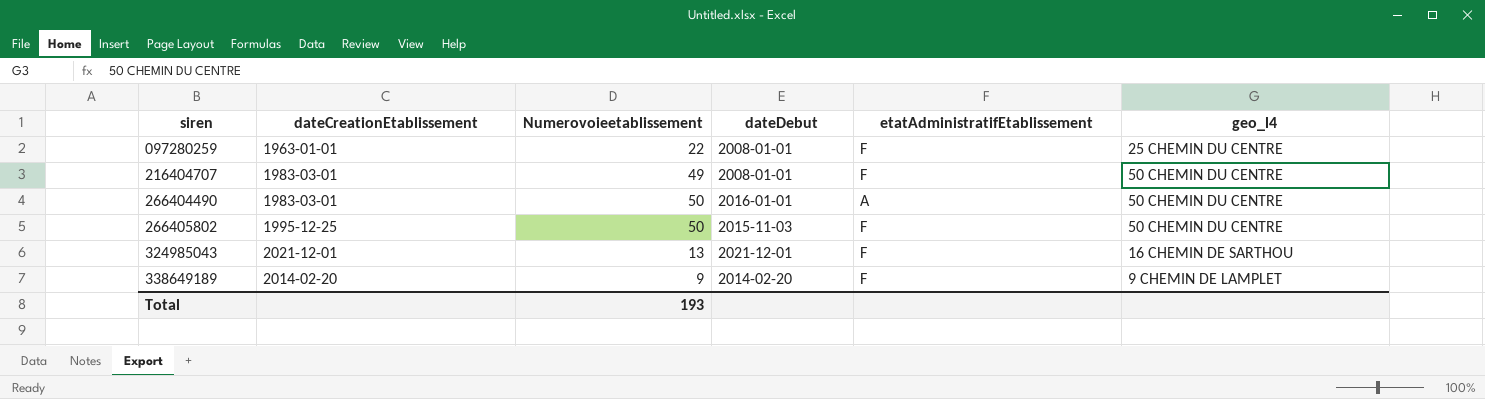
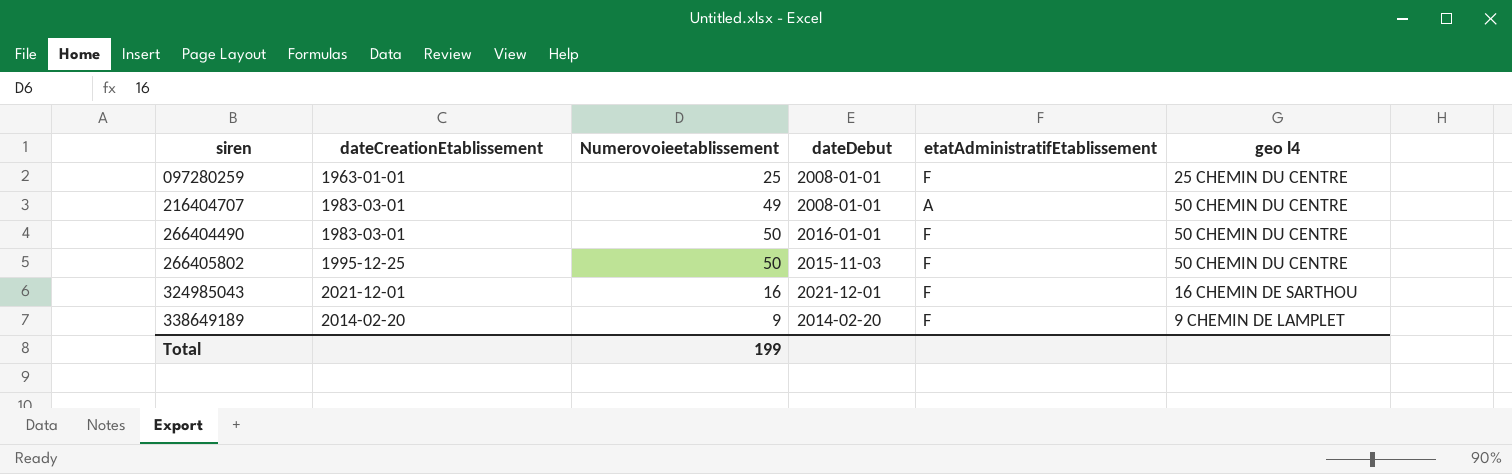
column name: geo_l4 -> geo l4
097280259 | Numerovoieetablissement: 22 -> 25
216404707 | etatAdministratifEtablissement: F -> A
266404490 | etatAdministratifEtablissement: A -> F
324985043 | Numerovoieetablissement: 13 -> 16
Total | Numerovoieetablissement: 193 -> 199

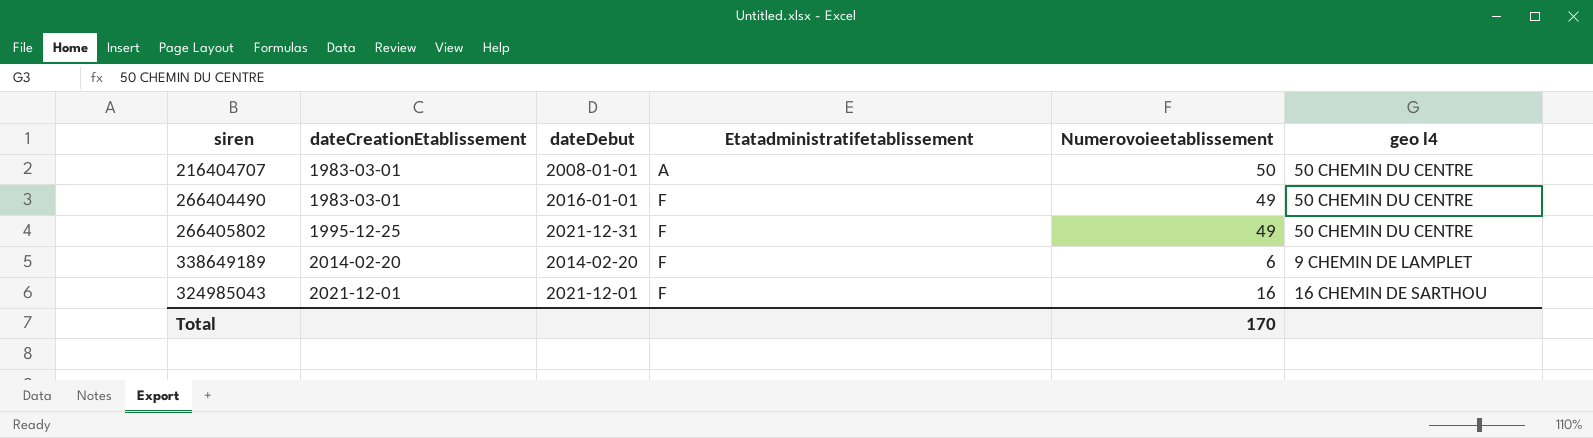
row order: siren ascending -> dateCreationEtablissement ascending
column name: etatAdministratifEtablissement -> Etatadministratifetablissement
column Numerovoieetablissement | position: 3 -> 5
row 097280259: 1963-01-01 | 25 | 2008-01-01 | F | 25 CHEMIN DU CENTRE -> none
216404707 | Numerovoieetablissement: 49 -> 50
266404490 | Numerovoieetablissement: 50 -> 49
266405802 | dateDebut: 2015-11-03 -> 2021-12-31
266405802 | Numerovoieetablissement: 50 -> 49
338649189 | Numerovoieetablissement: 9 -> 6
Total | Numerovoieetablissement: 199 -> 170

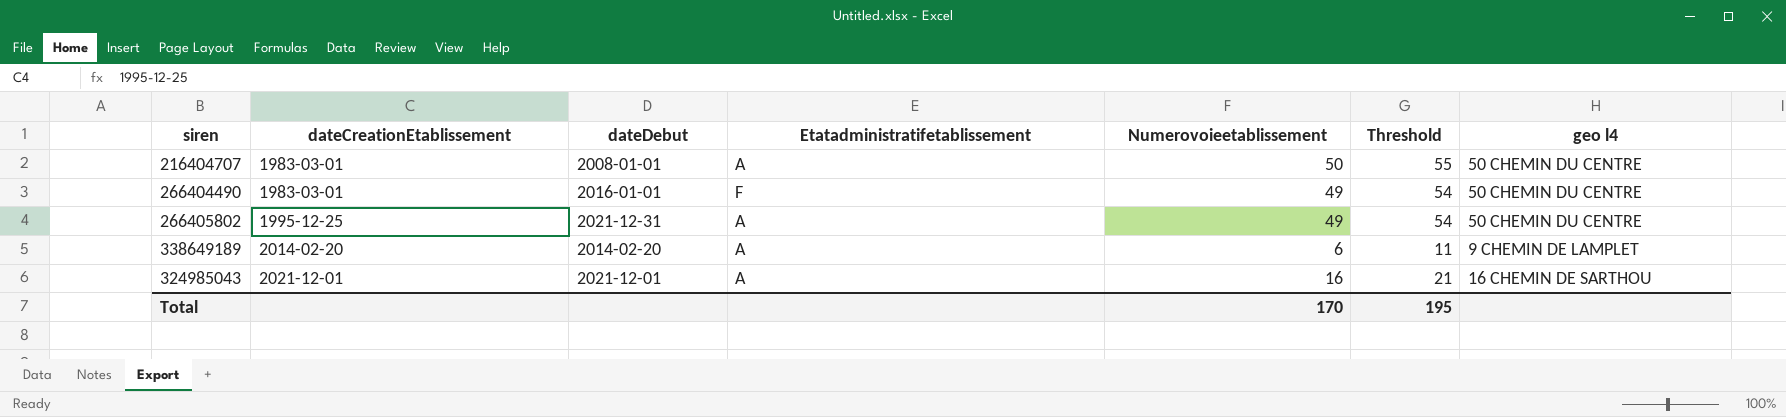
column Threshold | formula: none -> [Numerovoieetablissement] + 5
266405802 | Etatadministratifetablissement: F -> A
338649189 | Etatadministratifetablissement: F -> A
324985043 | Etatadministratifetablissement: F -> A

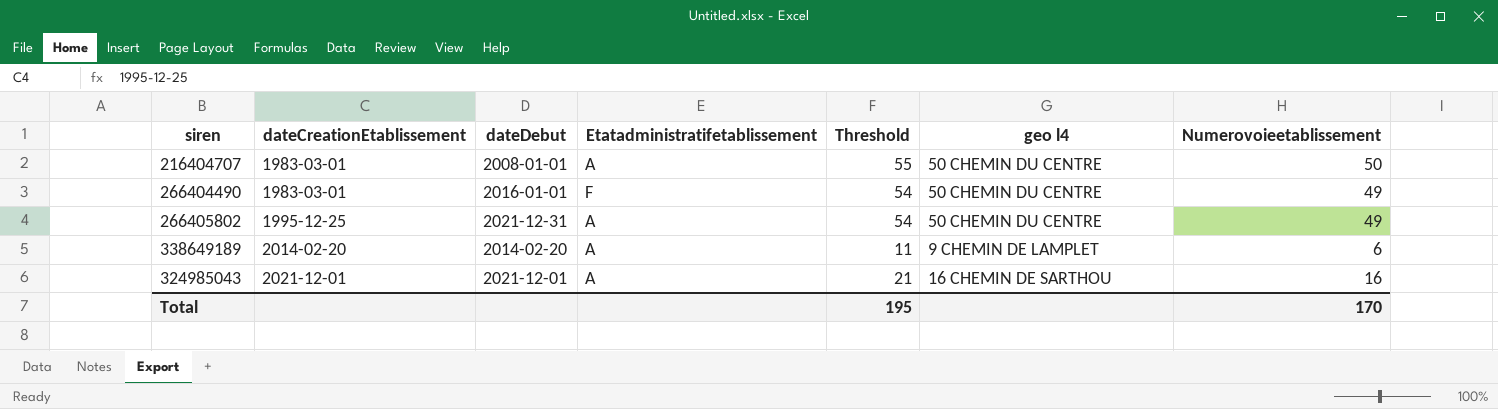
column Numerovoieetablissement | position: 5 -> 7

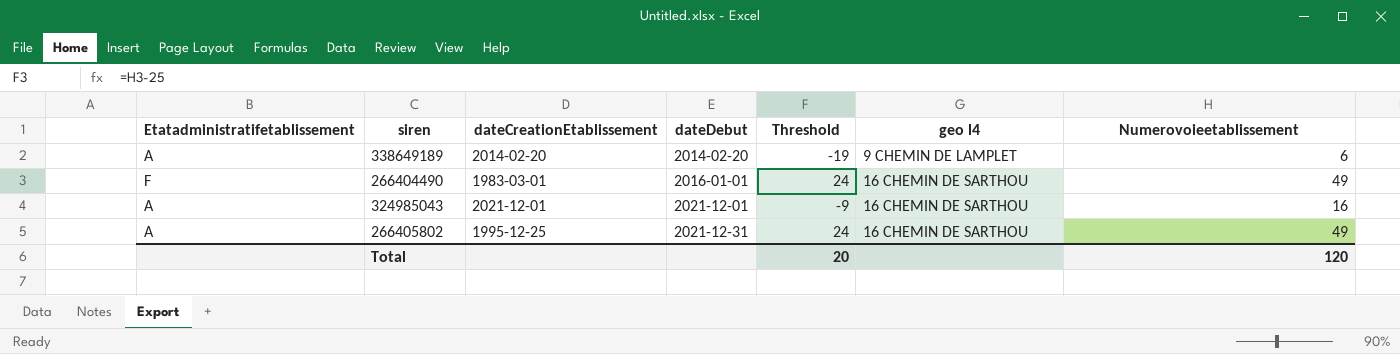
row order: dateCreationEtablissement ascending -> dateDebut ascending
column Etatadministratifetablissement | position: 4 -> 1
column Threshold | formula: [Numerovoieetablissement] + 5 -> [Numerovoieetablissement] - 25
row 216404707: 1983-03-01 | 2008-01-01 | A | 55 | 50 CHEMIN DU CENTRE | 50 -> none
266404490 | geo l4: 50 CHEMIN DU CENTRE -> 16 CHEMIN DE SARTHOU
266405802 | geo l4: 50 CHEMIN DU CENTRE -> 16 CHEMIN DE SARTHOU
Total | Threshold: 195 -> 20
Total | Numerovoieetablissement: 170 -> 120

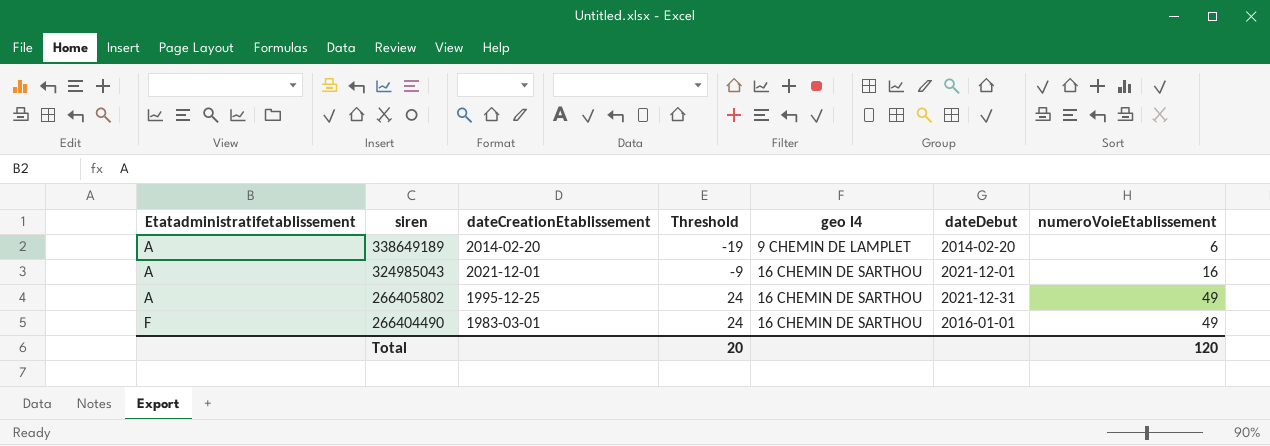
row order: dateDebut ascending -> Etatadministratifetablissement ascending
column dateDebut | position: 4 -> 6
column name: Numerovoieetablissement -> numeroVoieEtablissement

